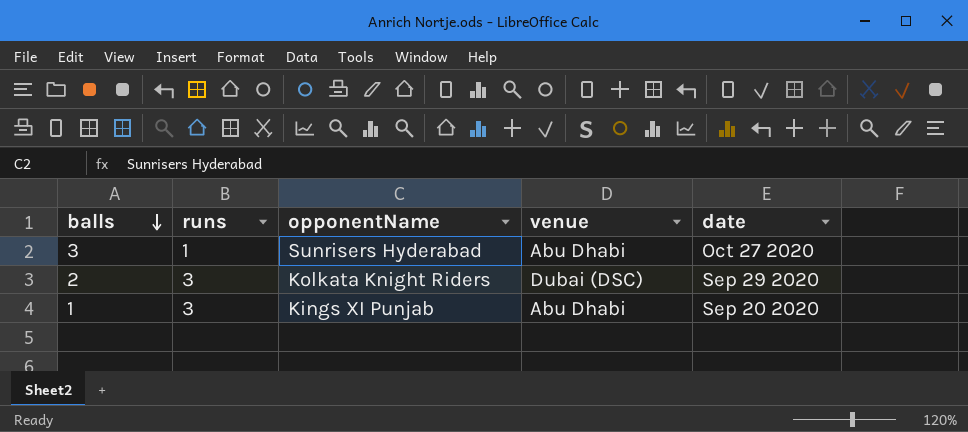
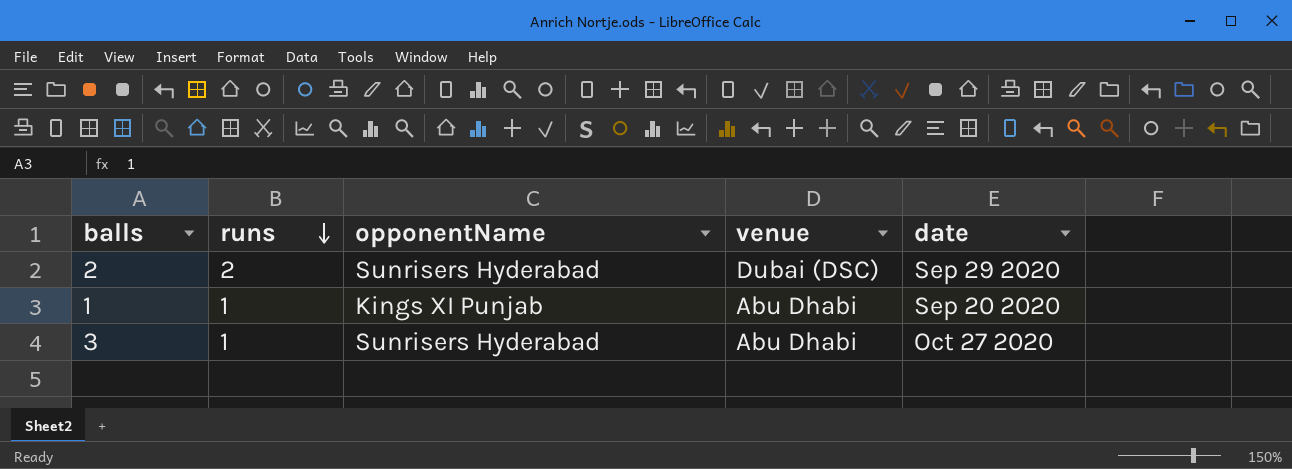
row order: balls descending -> runs descending
2 | runs: 3 -> 2
2 | opponentName: Kolkata Knight Riders -> Sunrisers Hyderabad
1 | runs: 3 -> 1

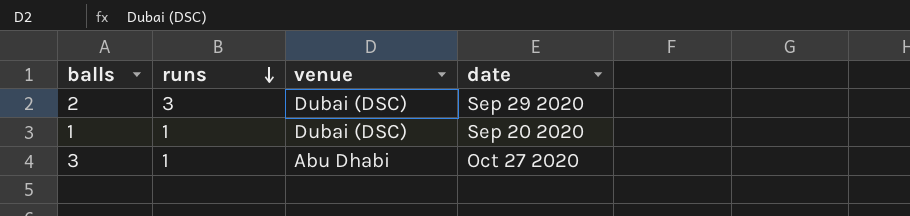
column opponentName | position: 3 -> none
2 | runs: 2 -> 3
1 | venue: Abu Dhabi -> Dubai (DSC)

